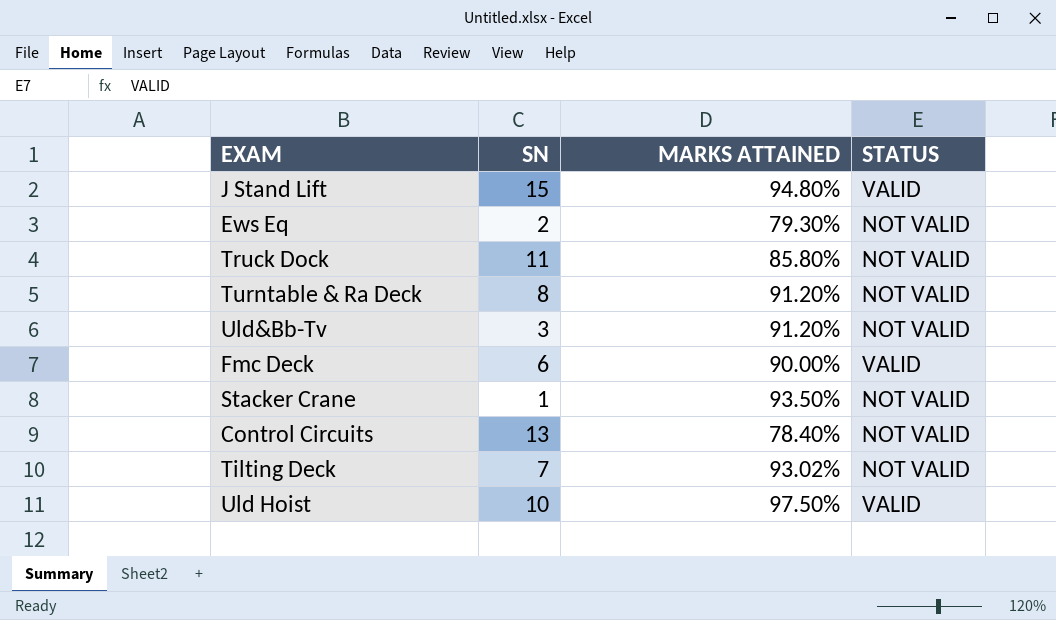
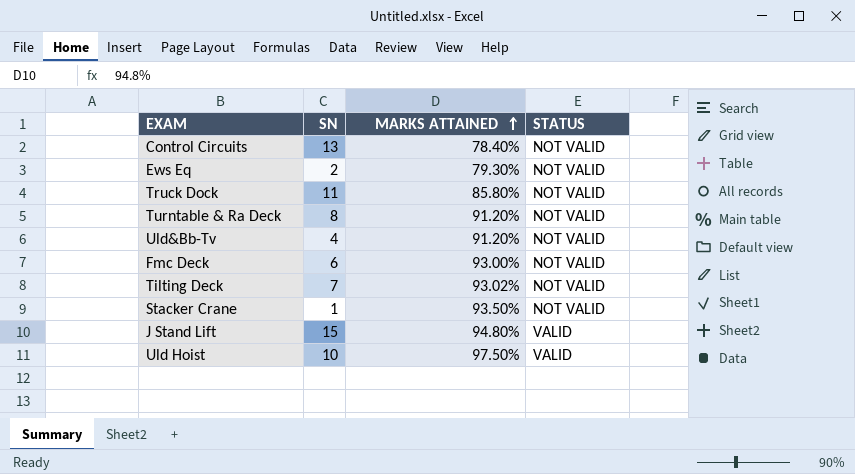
row order: none -> MARKS ATTAINED ascending
Uld&Bb-Tv | SN: 3 -> 4
Fmc Deck | MARKS ATTAINED: 90.00% -> 93.00%
Fmc Deck | STATUS: VALID -> NOT VALID

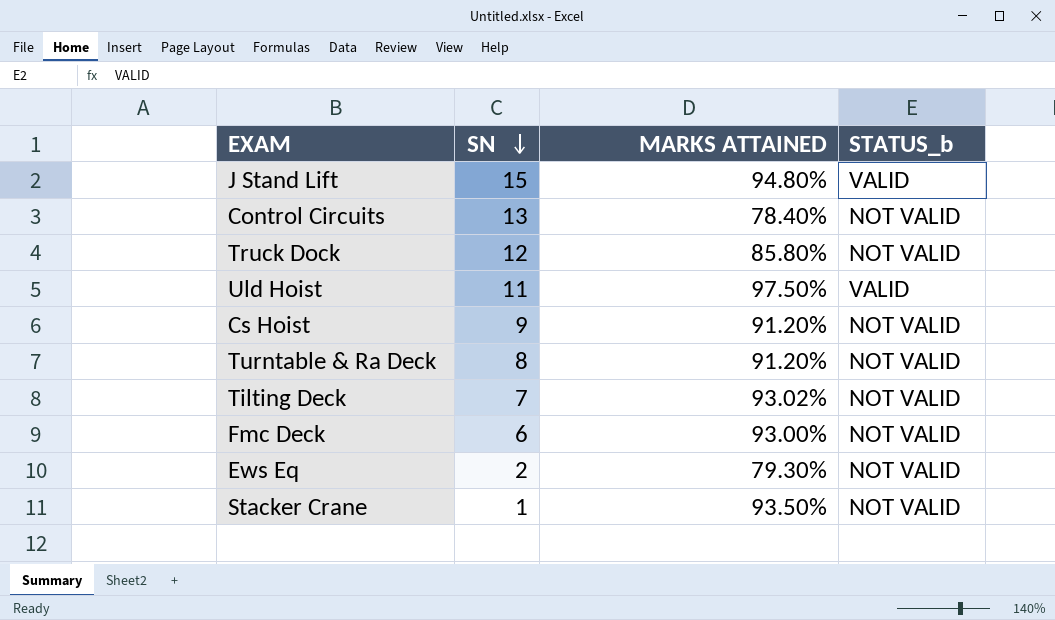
row order: MARKS ATTAINED ascending -> SN descending
column name: STATUS -> STATUS_b
row Uld&Bb-Tv: 4 | 91.20% | NOT VALID -> none
Truck Dock | SN: 11 -> 12
Uld Hoist | SN: 10 -> 11
row Cs Hoist: none -> 9 | 91.20% | NOT VALID

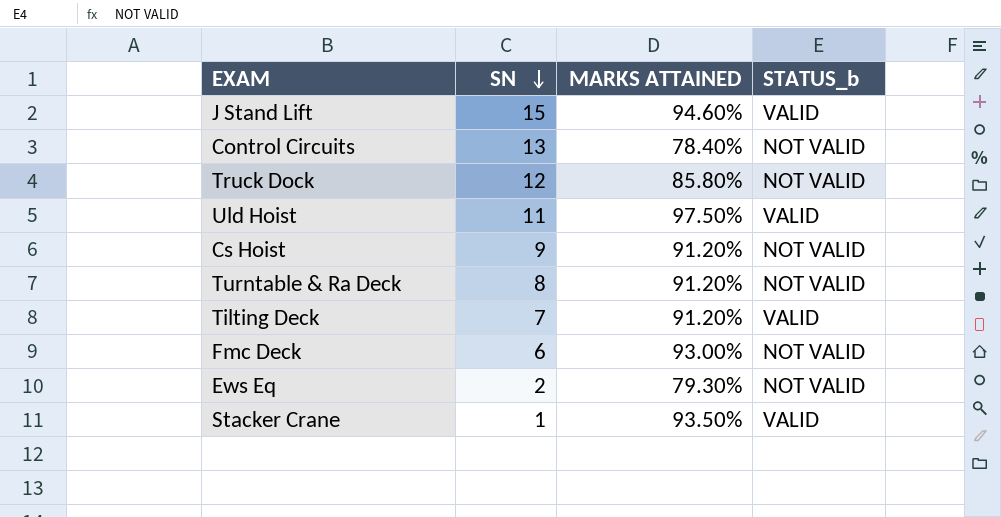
J Stand Lift | MARKS ATTAINED: 94.80% -> 94.60%
Tilting Deck | MARKS ATTAINED: 93.02% -> 91.20%
Tilting Deck | STATUS_b: NOT VALID -> VALID
Stacker Crane | STATUS_b: NOT VALID -> VALID

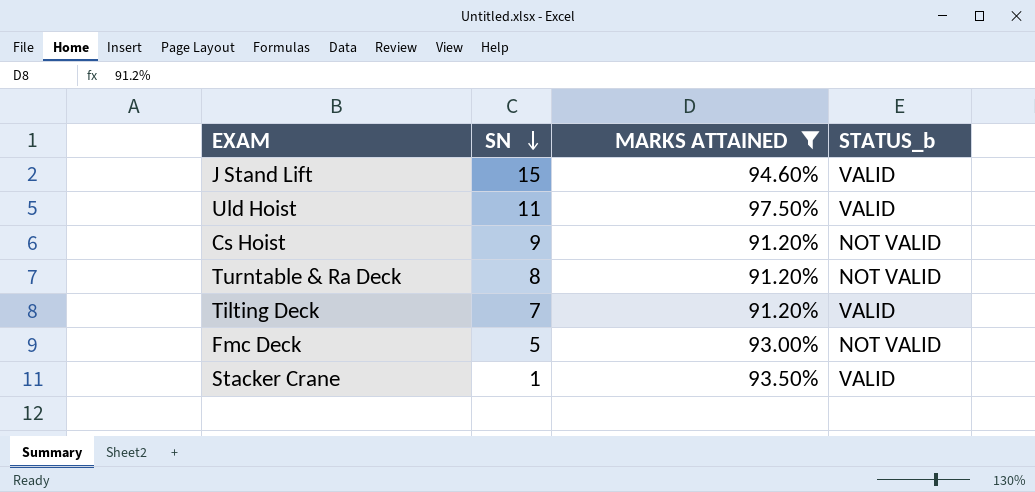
filter: none -> MARKS ATTAINED >= 91.20%
Fmc Deck | SN: 6 -> 5

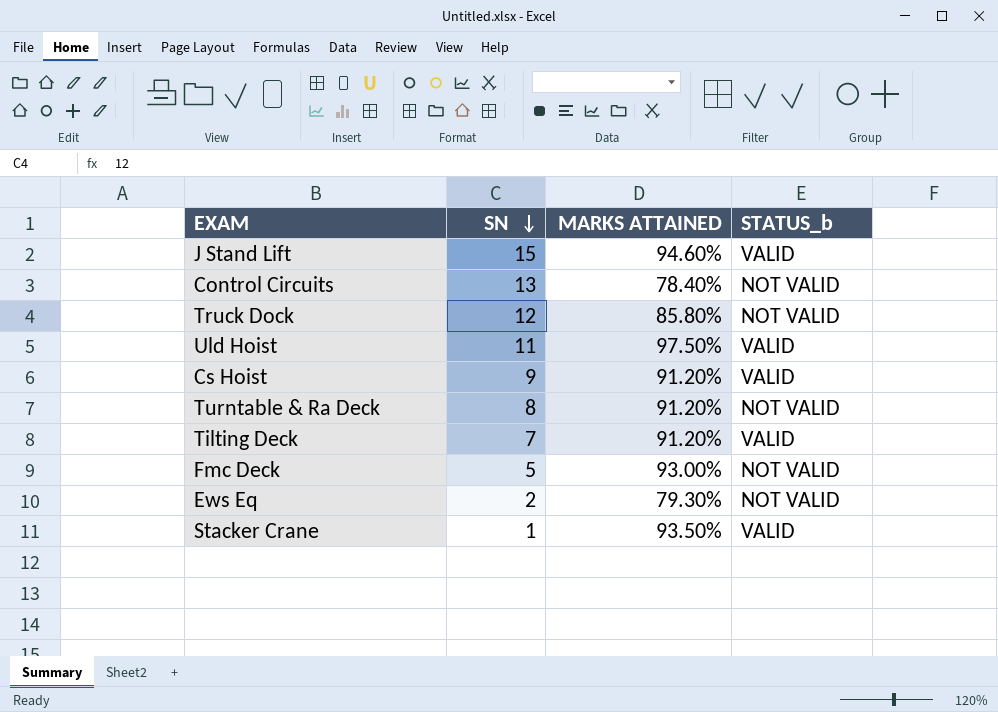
filter: MARKS ATTAINED >= 91.20% -> none
Cs Hoist | STATUS_b: NOT VALID -> VALID

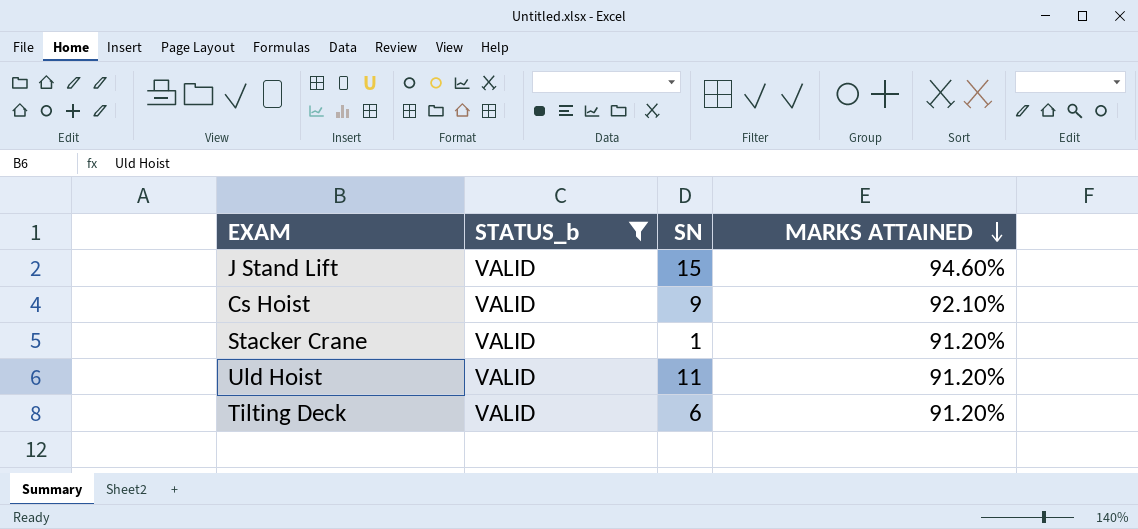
filter: none -> STATUS_b = VALID
row order: SN descending -> MARKS ATTAINED descending
column STATUS_b | position: 4 -> 2
Cs Hoist | MARKS ATTAINED: 91.20% -> 92.10%
Stacker Crane | MARKS ATTAINED: 93.50% -> 91.20%
Uld Hoist | MARKS ATTAINED: 97.50% -> 91.20%
Tilting Deck | SN: 7 -> 6

